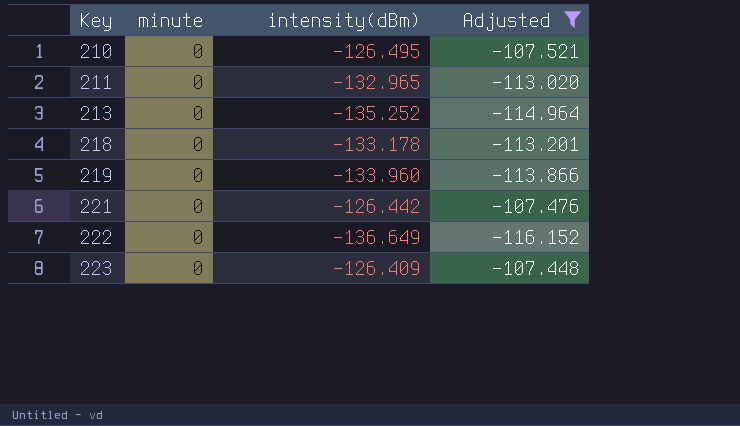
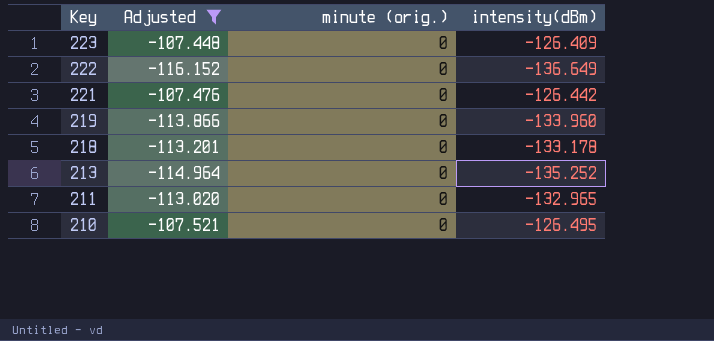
row order: Key ascending -> Key descending
column Adjusted | position: 4 -> 2
column name: minute -> minute (orig.)

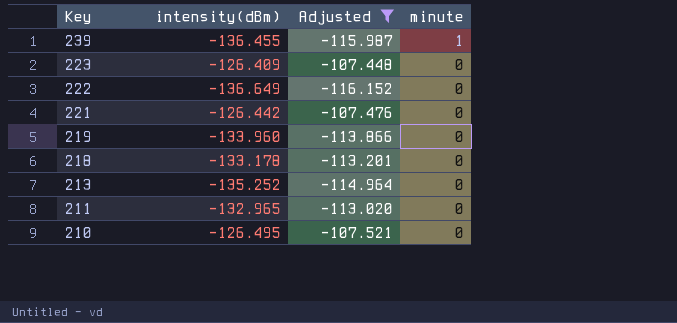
column intensity(dBm) | position: 4 -> 2
column name: minute (orig.) -> minute
row 239: none -> -136.455 | -115.987 | 1

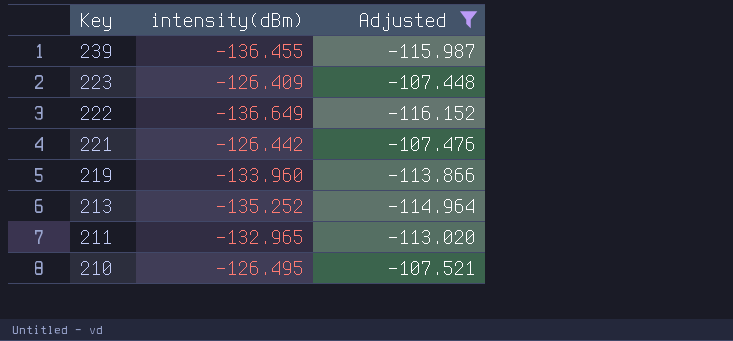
column minute | position: 4 -> none
row 218: -133.178 | -113.201 | 0 -> none

